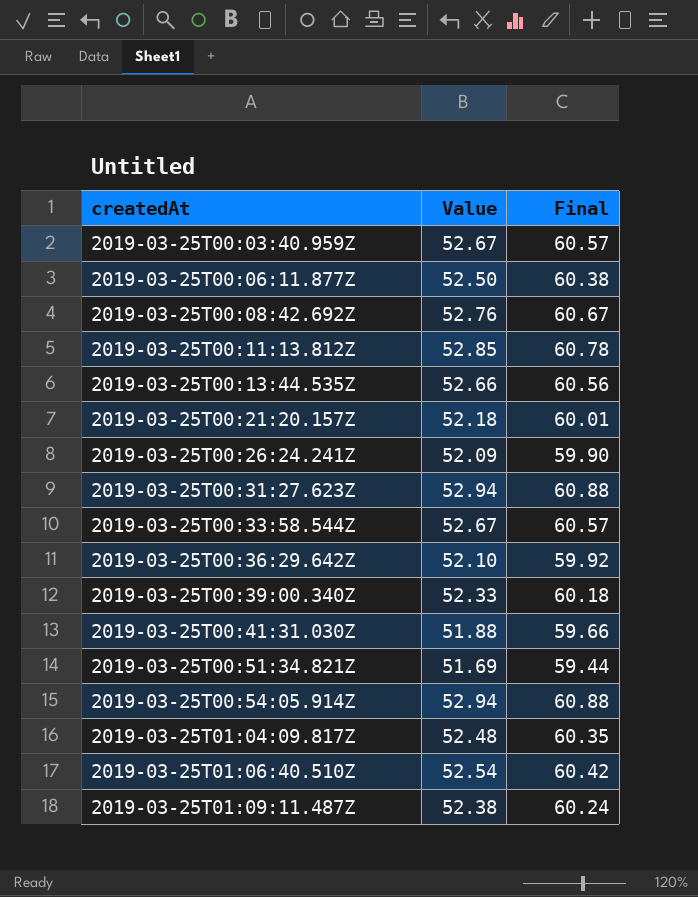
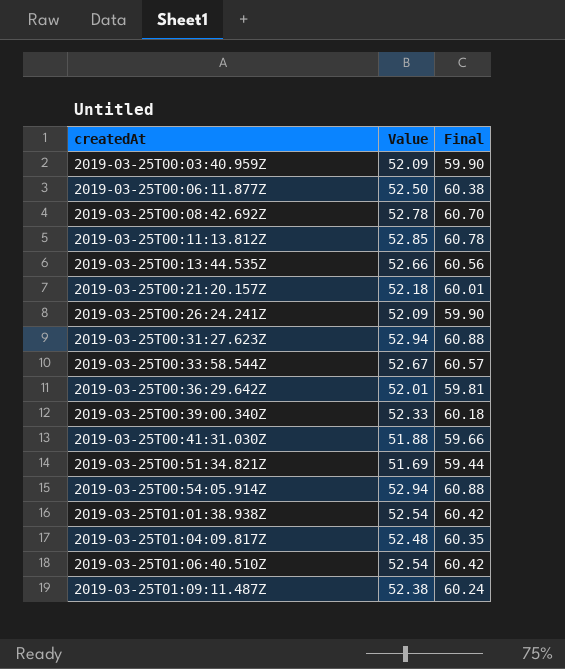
2019-03-25T00:03:40.959Z | Value: 52.67 -> 52.09
2019-03-25T00:03:40.959Z | Final: 60.57 -> 59.90
2019-03-25T00:08:42.692Z | Value: 52.76 -> 52.78
2019-03-25T00:08:42.692Z | Final: 60.67 -> 60.70
2019-03-25T00:36:29.642Z | Value: 52.10 -> 52.01
2019-03-25T00:36:29.642Z | Final: 59.92 -> 59.81
row 2019-03-25T01:01:38.938Z: none -> 52.54 | 60.42

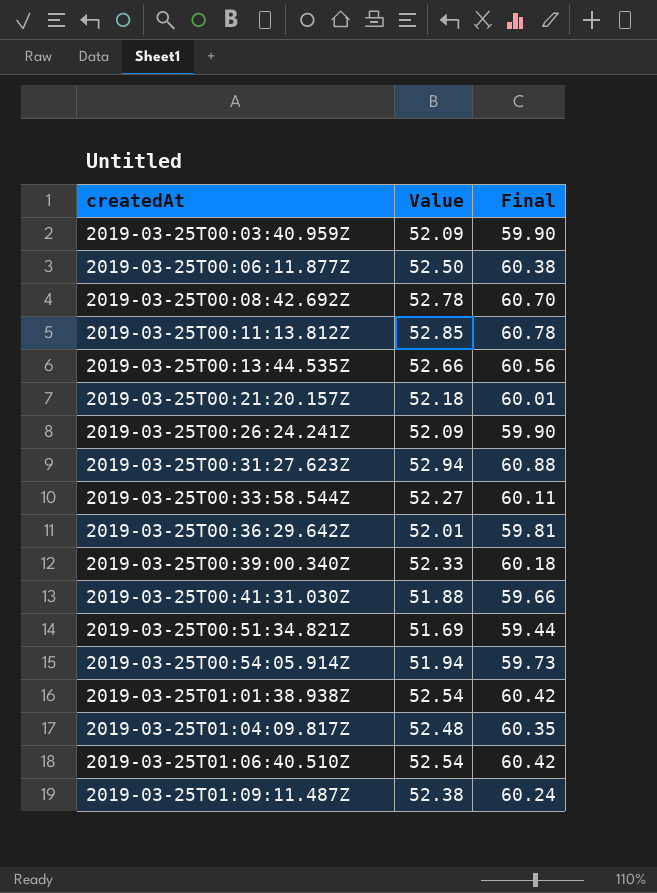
2019-03-25T00:33:58.544Z | Value: 52.67 -> 52.27
2019-03-25T00:33:58.544Z | Final: 60.57 -> 60.11
2019-03-25T00:54:05.914Z | Value: 52.94 -> 51.94
2019-03-25T00:54:05.914Z | Final: 60.88 -> 59.73

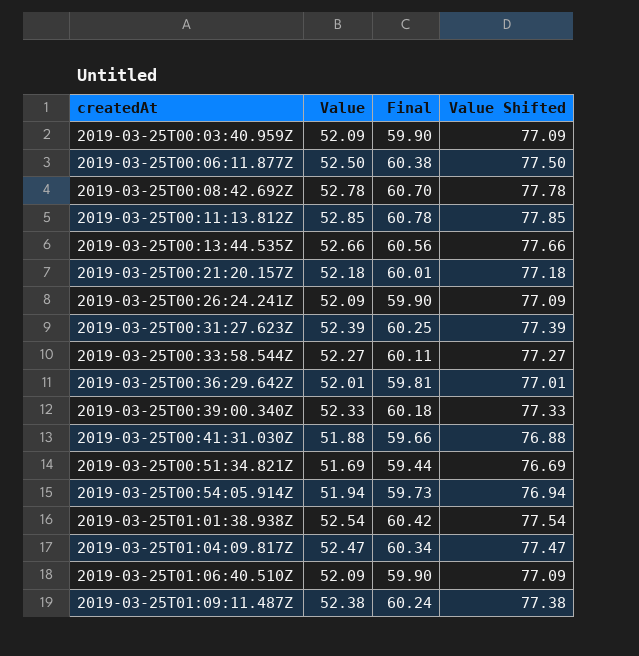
column Value Shifted | formula: none -> [Value] + 25
2019-03-25T00:31:27.623Z | Value: 52.94 -> 52.39
2019-03-25T00:31:27.623Z | Final: 60.88 -> 60.25
2019-03-25T01:04:09.817Z | Value: 52.48 -> 52.47
2019-03-25T01:04:09.817Z | Final: 60.35 -> 60.34
2019-03-25T01:06:40.510Z | Value: 52.54 -> 52.09
2019-03-25T01:06:40.510Z | Final: 60.42 -> 59.90

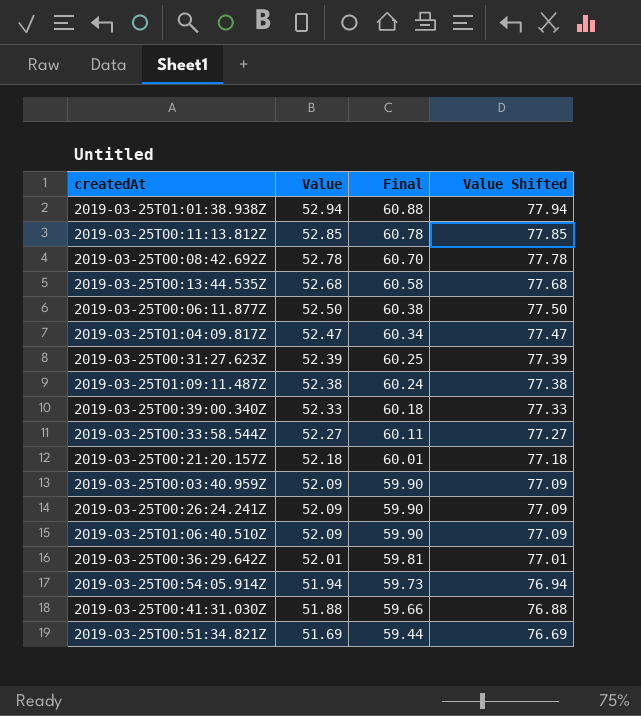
row order: createdAt ascending -> Value descending
2019-03-25T01:01:38.938Z | Value: 52.54 -> 52.94
2019-03-25T01:01:38.938Z | Final: 60.42 -> 60.88
2019-03-25T01:01:38.938Z | Value Shifted: 77.54 -> 77.94
2019-03-25T00:13:44.535Z | Value: 52.66 -> 52.68
2019-03-25T00:13:44.535Z | Final: 60.56 -> 60.58
2019-03-25T00:13:44.535Z | Value Shifted: 77.66 -> 77.68

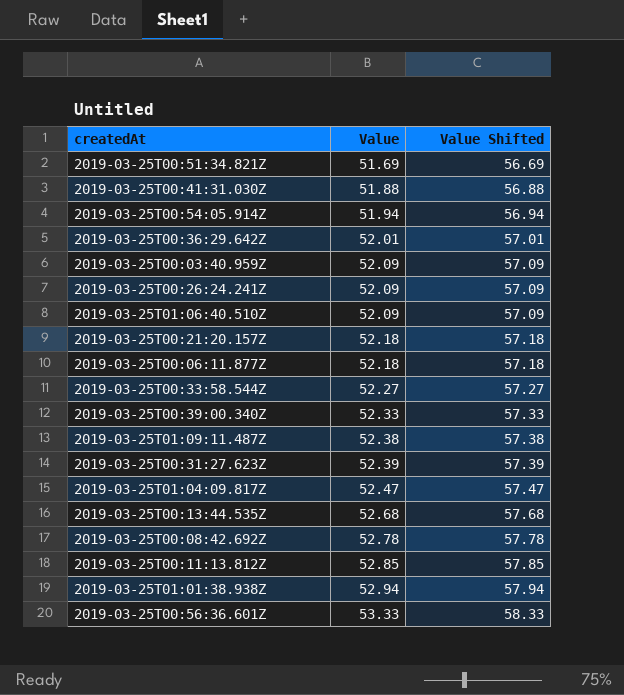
row order: Value descending -> Value ascending
column Final | formula: [Value] * 1.15 -> none
column Value Shifted | formula: [Value] + 25 -> [Value] + 5
2019-03-25T00:06:11.877Z | Value: 52.50 -> 52.18
row 2019-03-25T00:56:36.601Z: none -> 53.33 | 58.33

